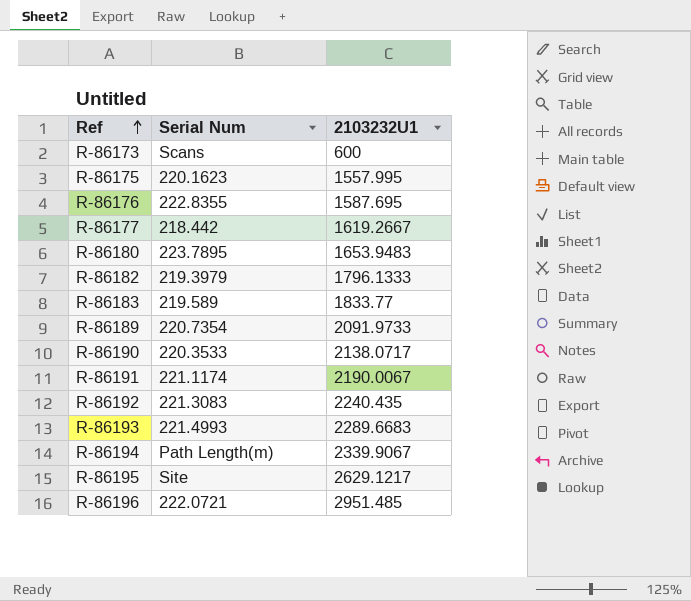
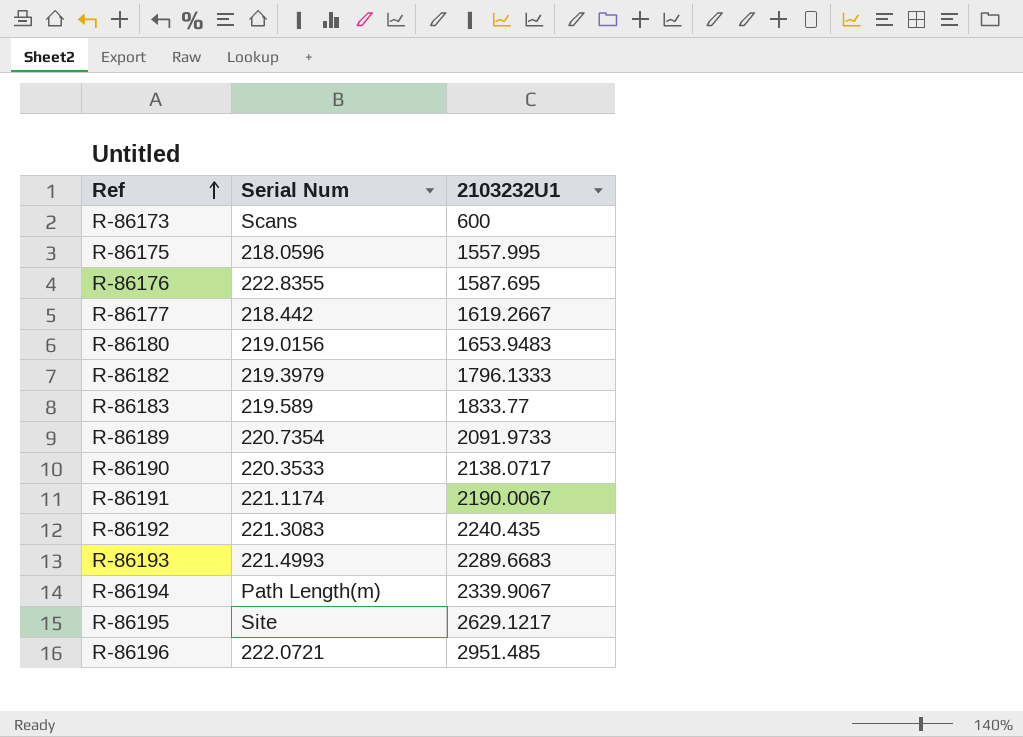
R-86175 | Serial Num: 220.1623 -> 218.0596
R-86180 | Serial Num: 223.7895 -> 219.0156

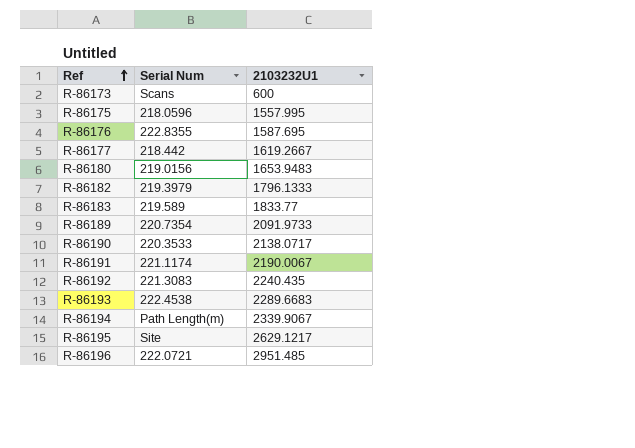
R-86193 | Serial Num: 221.4993 -> 222.4538

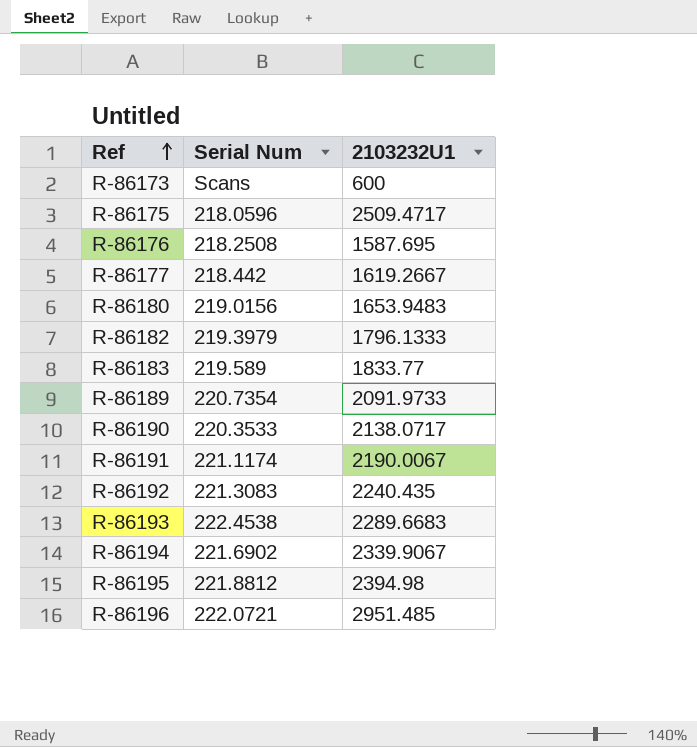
R-86175 | 2103232U1: 1557.995 -> 2509.4717
R-86176 | Serial Num: 222.8355 -> 218.2508
R-86194 | Serial Num: Path Length(m) -> 221.6902
R-86195 | Serial Num: Site -> 221.8812
R-86195 | 2103232U1: 2629.1217 -> 2394.98

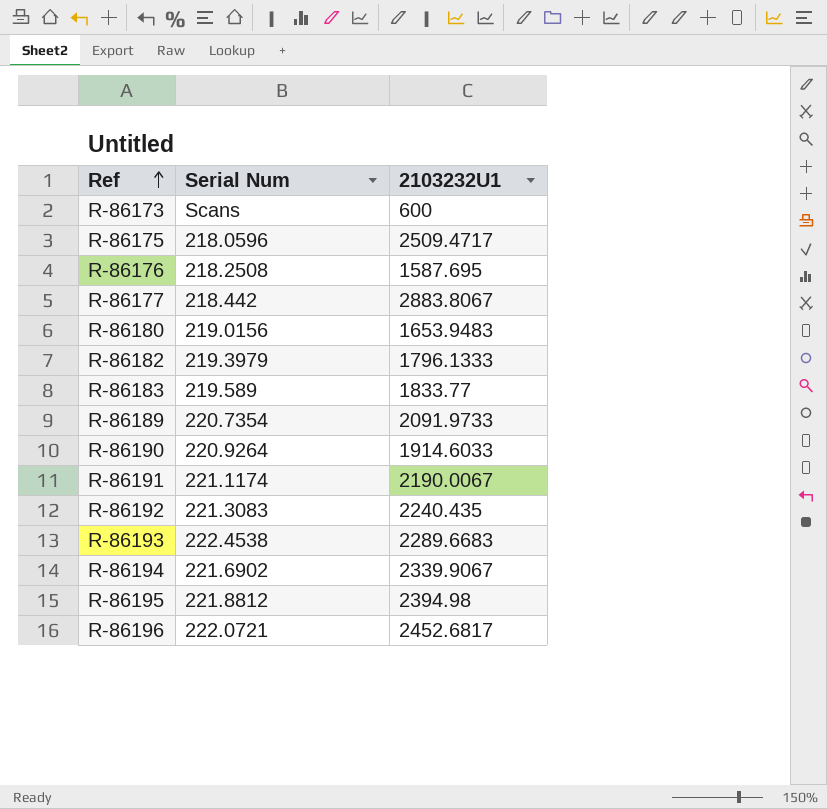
R-86177 | 2103232U1: 1619.2667 -> 2883.8067
R-86190 | Serial Num: 220.3533 -> 220.9264
R-86190 | 2103232U1: 2138.0717 -> 1914.6033
R-86196 | 2103232U1: 2951.485 -> 2452.6817

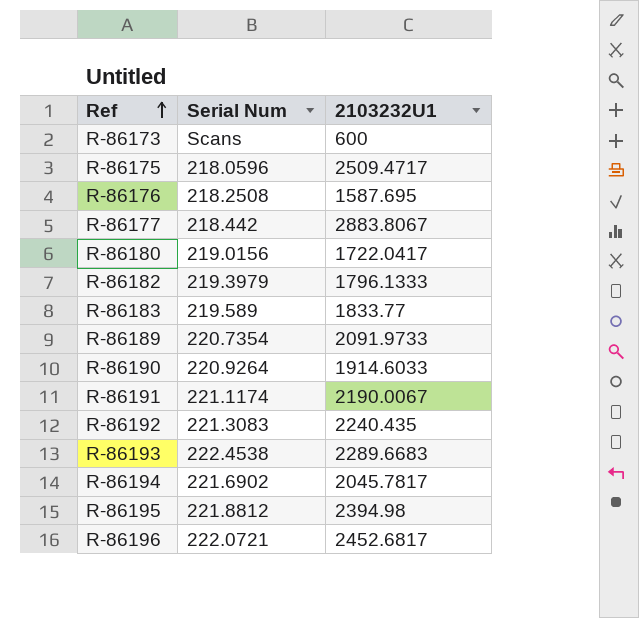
R-86180 | 2103232U1: 1653.9483 -> 1722.0417
R-86194 | 2103232U1: 2339.9067 -> 2045.7817

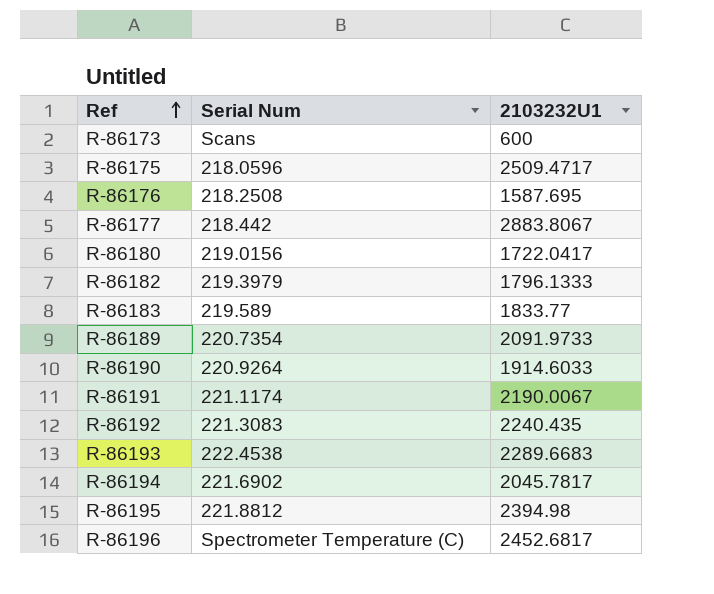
R-86196 | Serial Num: 222.0721 -> Spectrometer Temperature (C)

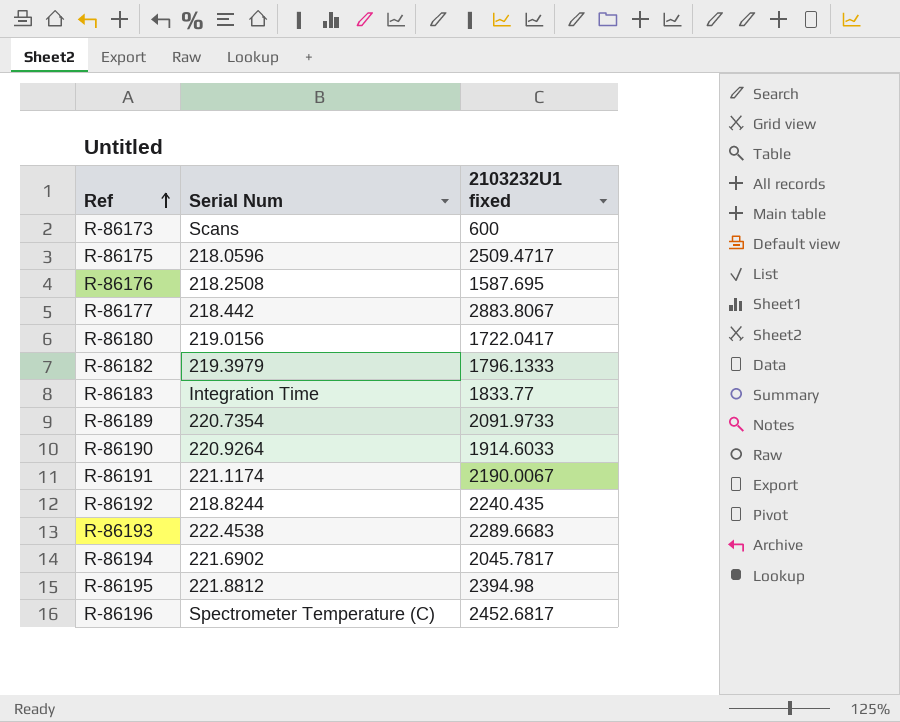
column name: 2103232U1 -> 2103232U1 fixed
R-86183 | Serial Num: 219.589 -> Integration Time
R-86192 | Serial Num: 221.3083 -> 218.8244

